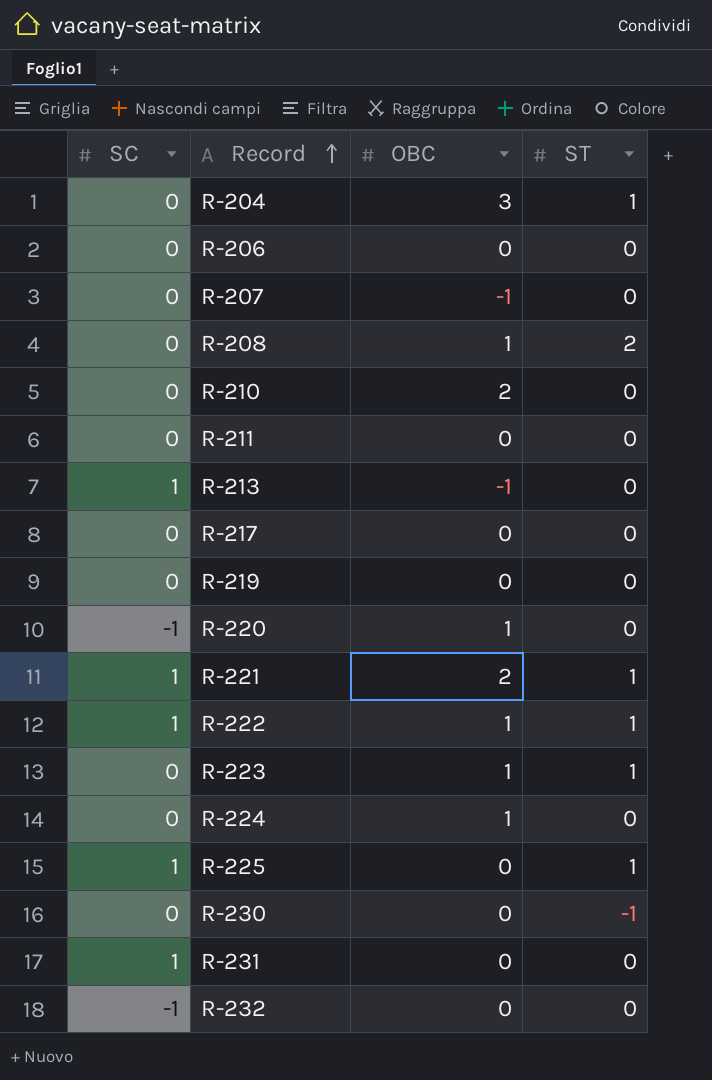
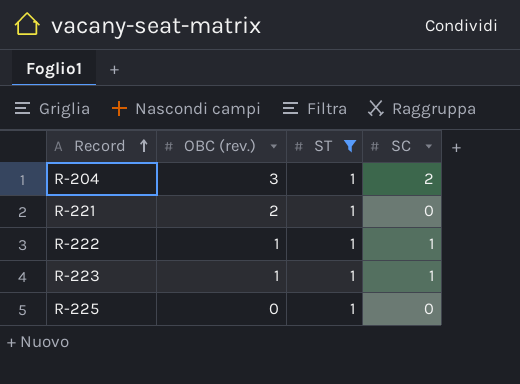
filter: none -> ST = 1
column name: OBC -> OBC (rev.)
column SC | position: 1 -> 4
R-204 | SC: 0 -> 2
R-221 | SC: 1 -> 0
R-223 | SC: 0 -> 1
R-225 | SC: 1 -> 0

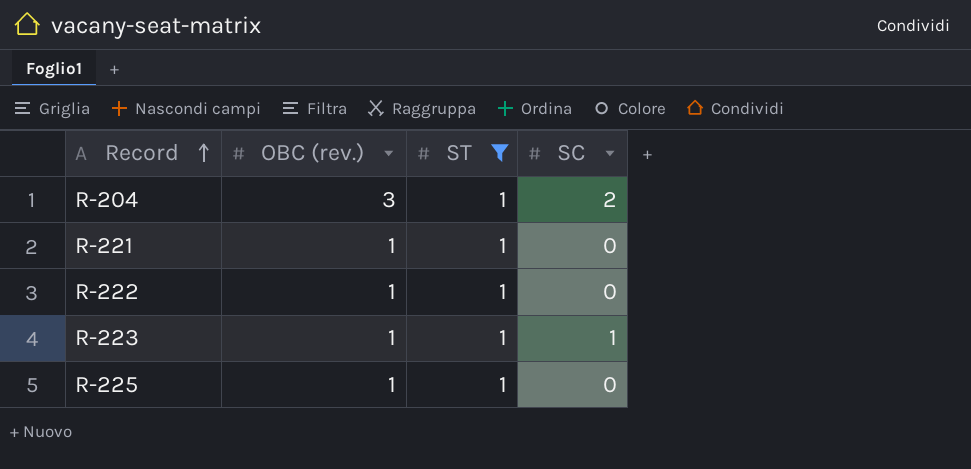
R-221 | OBC (rev.): 2 -> 1
R-222 | SC: 1 -> 0
R-225 | OBC (rev.): 0 -> 1

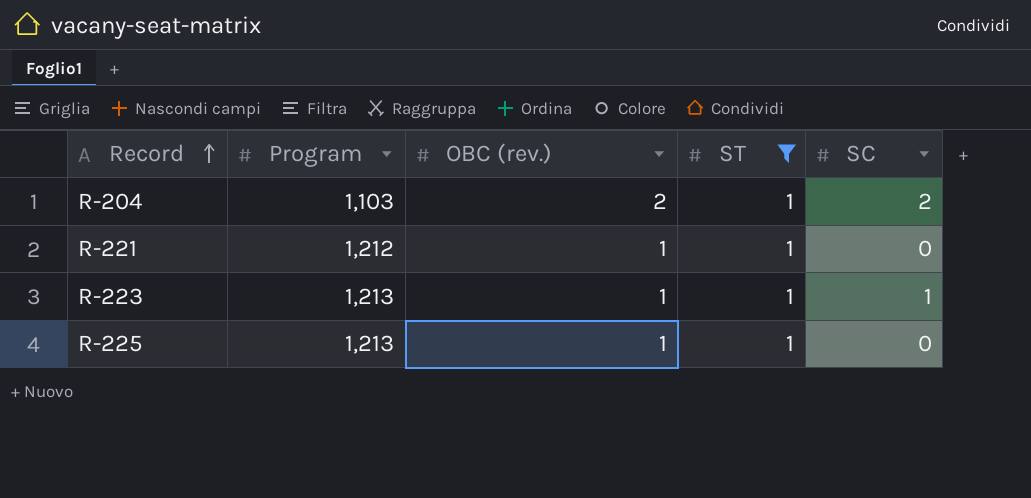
column Program | position: none -> 2
row R-222: 1 | 1 | 0 -> none
R-204 | OBC (rev.): 3 -> 2

